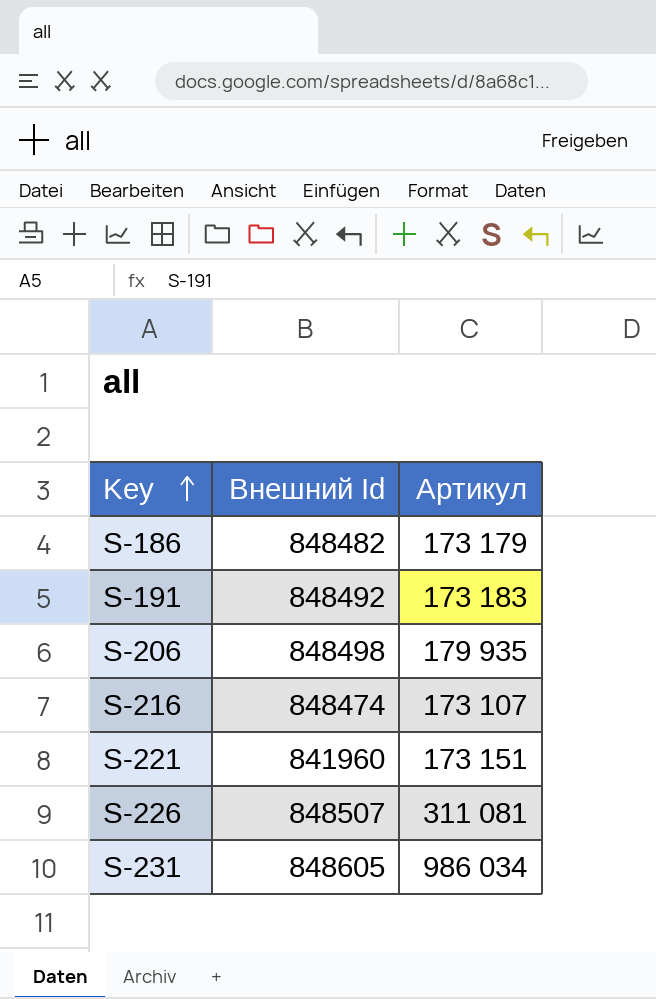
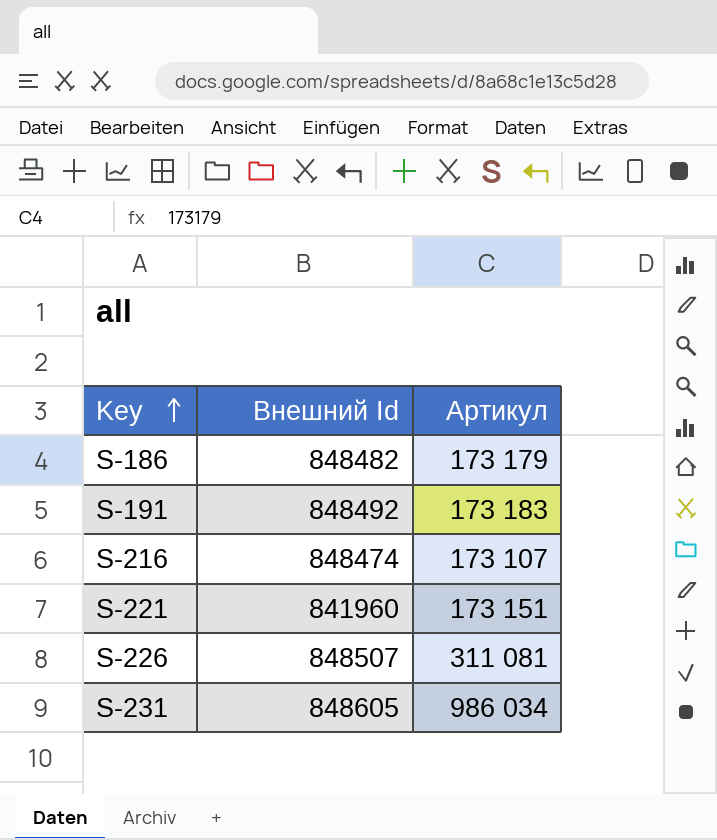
row S-206: 848498 | 179 935 -> none

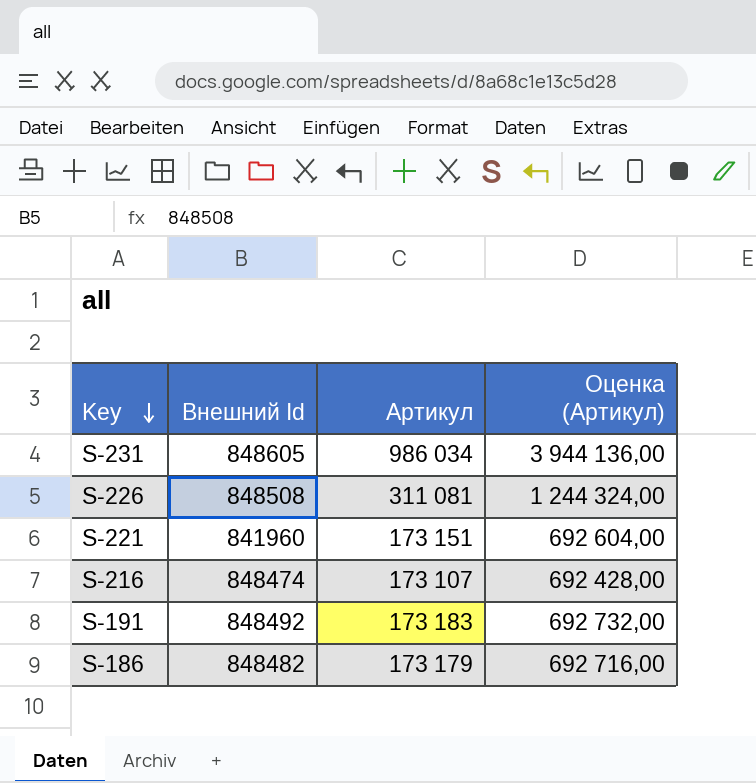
row order: Key ascending -> Key descending
column Оценка (Артикул) | formula: none -> [Артикул] * 4
S-226 | Внешний Id: 848507 -> 848508

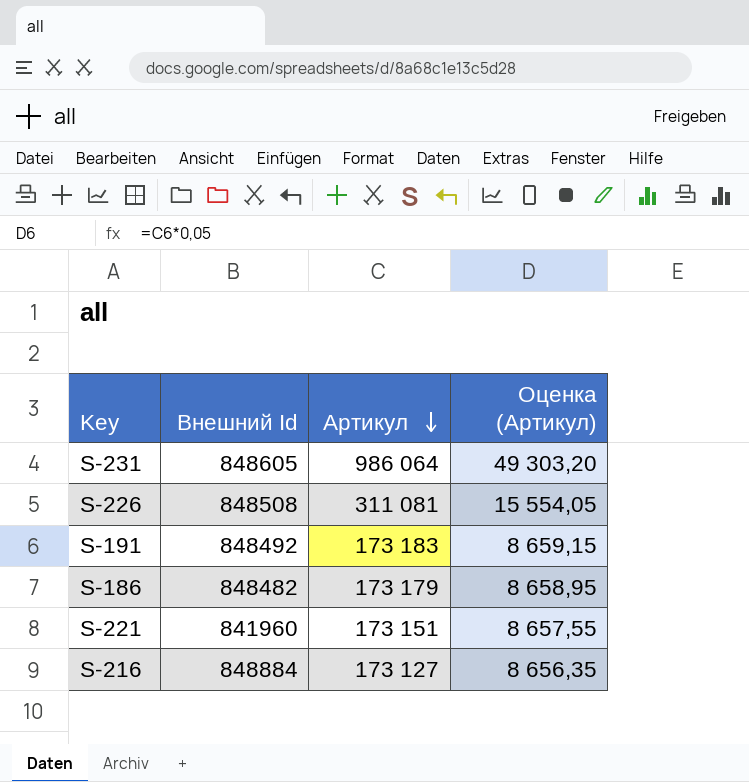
row order: Key descending -> Артикул descending
column Оценка (Артикул) | formula: [Артикул] * 4 -> [Артикул] * 0,05
S-231 | Артикул: 986 034 -> 986 064
S-216 | Внешний Id: 848474 -> 848884
S-216 | Артикул: 173 107 -> 173 127

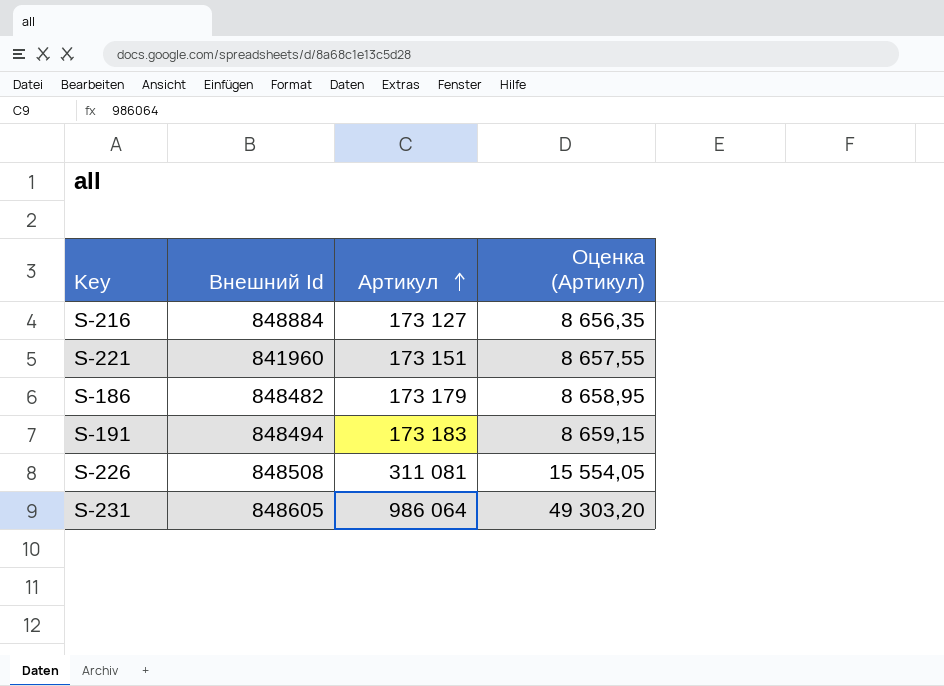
row order: Артикул descending -> Артикул ascending
S-191 | Внешний Id: 848492 -> 848494

